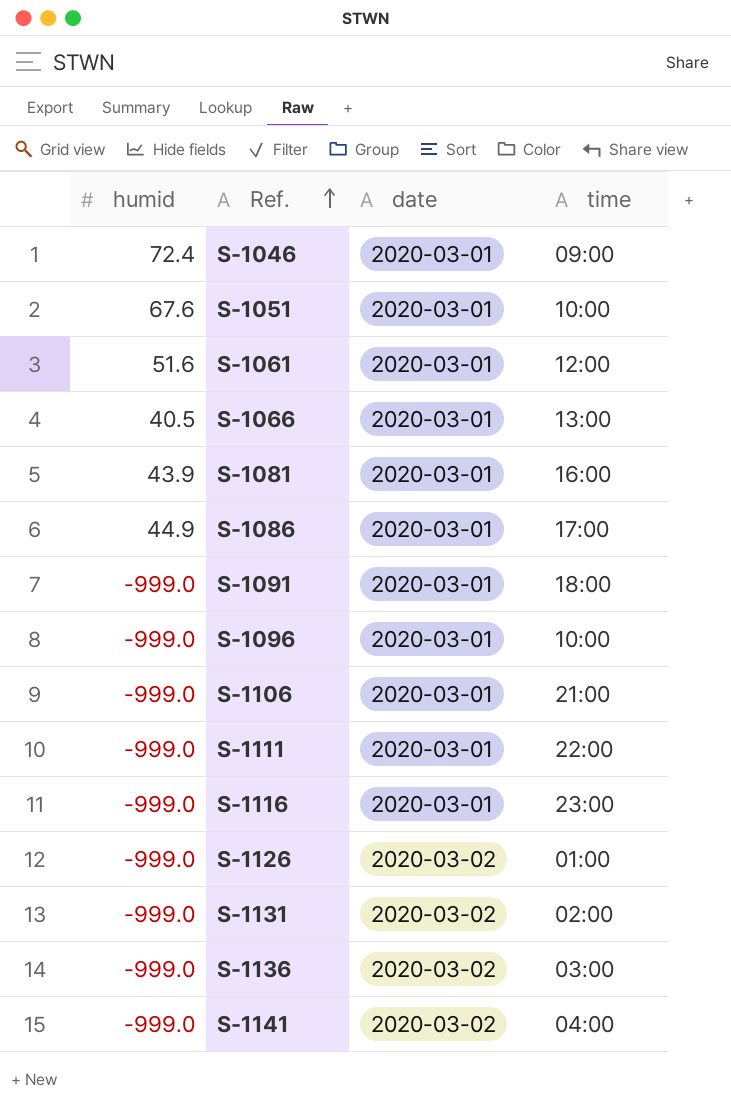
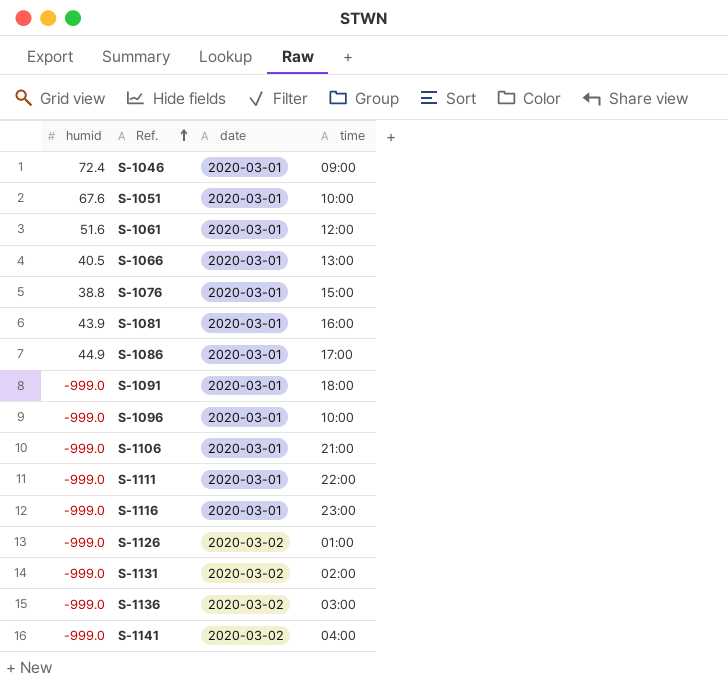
row S-1076: none -> 38.8 | 2020-03-01 | 15:00

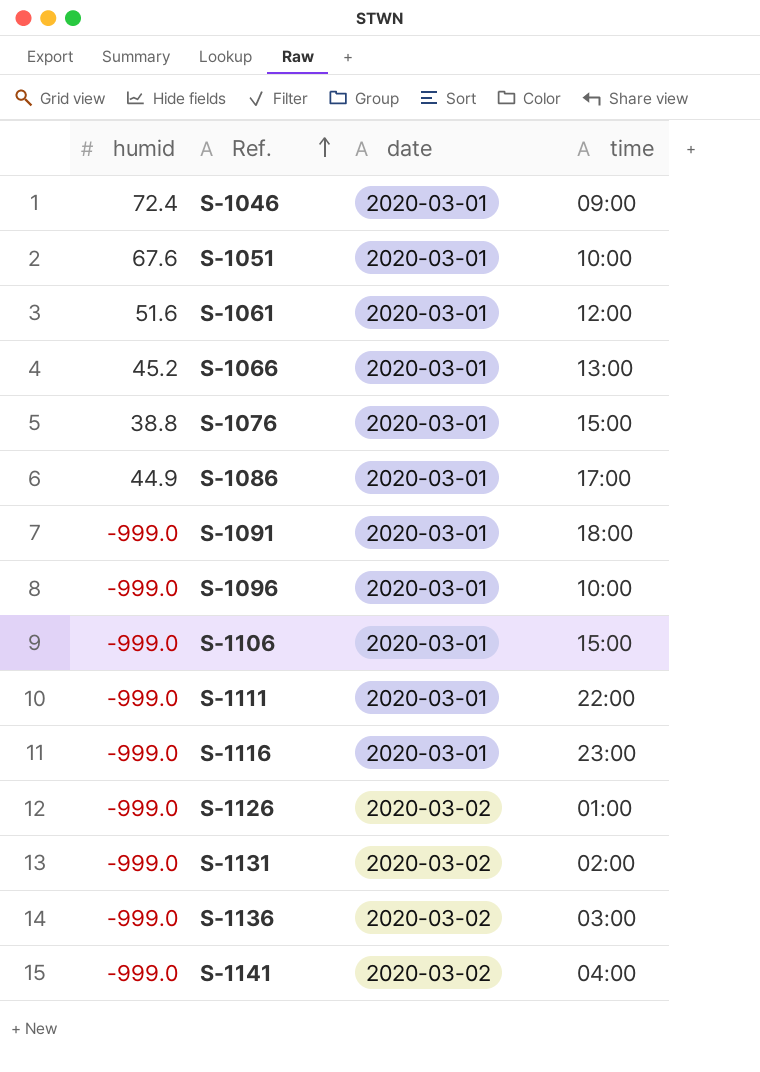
row S-1081: 43.9 | 2020-03-01 | 16:00 -> none
S-1066 | humid: 40.5 -> 45.2
S-1106 | time: 21:00 -> 15:00

